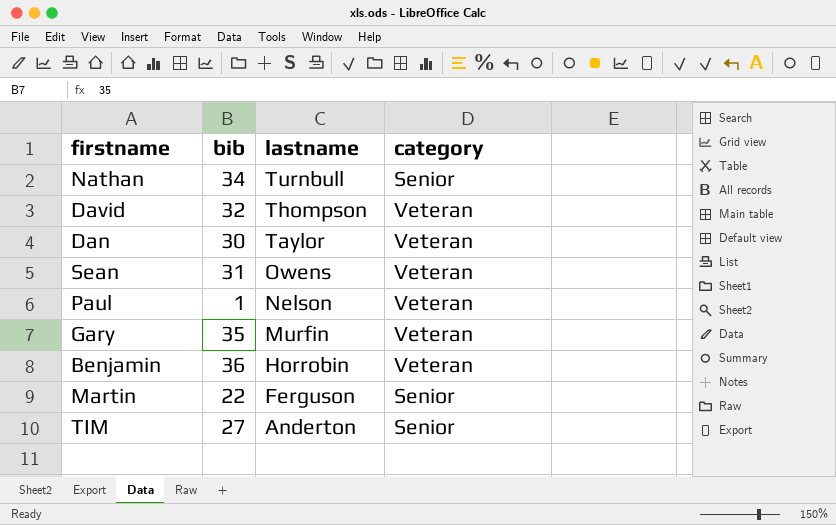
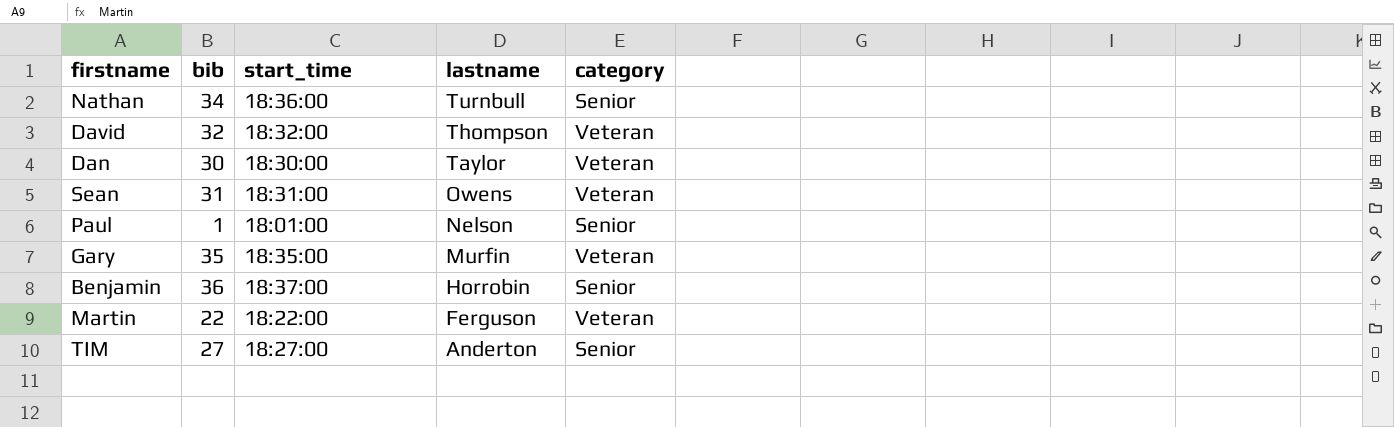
column start_time | position: none -> 3
Paul | category: Veteran -> Senior
Benjamin | category: Veteran -> Senior
Martin | category: Senior -> Veteran

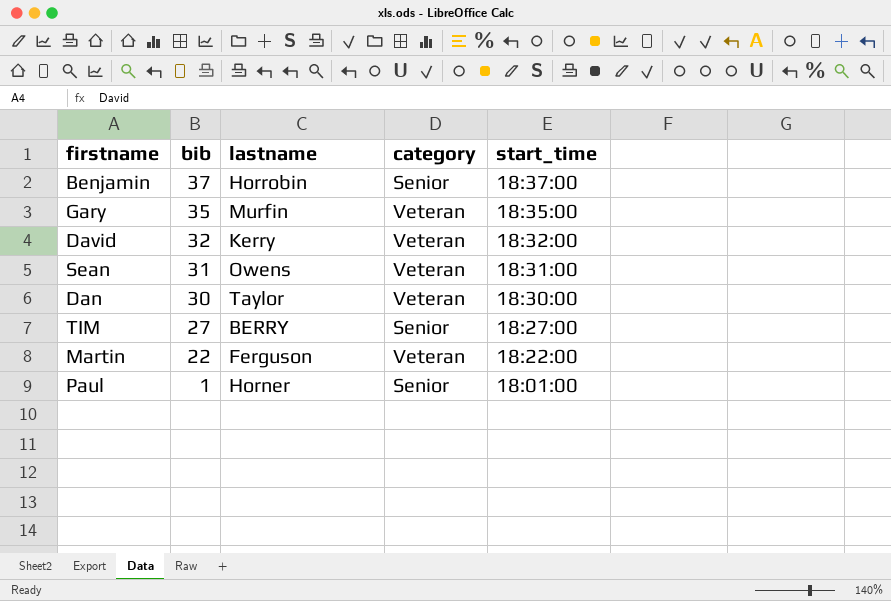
row order: lastname descending -> bib descending
column start_time | position: 3 -> 5
row Nathan: 34 | 18:36:00 | Turnbull | Senior -> none
Benjamin | bib: 36 -> 37
David | lastname: Thompson -> Kerry
TIM | lastname: Anderton -> BERRY
Paul | lastname: Nelson -> Horner

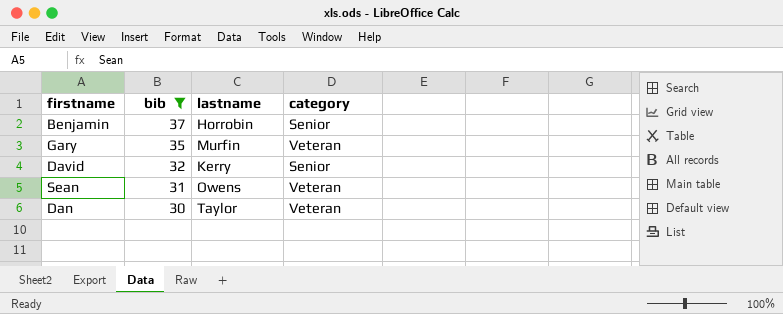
filter: none -> bib >= 30
column start_time | position: 5 -> none
David | category: Veteran -> Senior

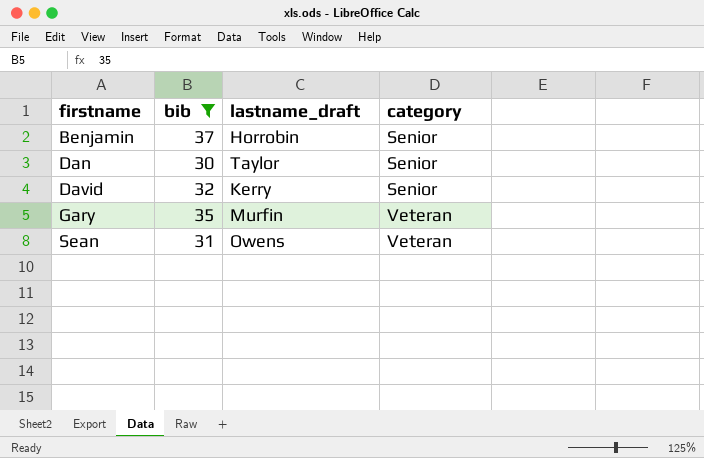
row order: bib descending -> firstname ascending
column name: lastname -> lastname_draft
Dan | category: Veteran -> Senior

